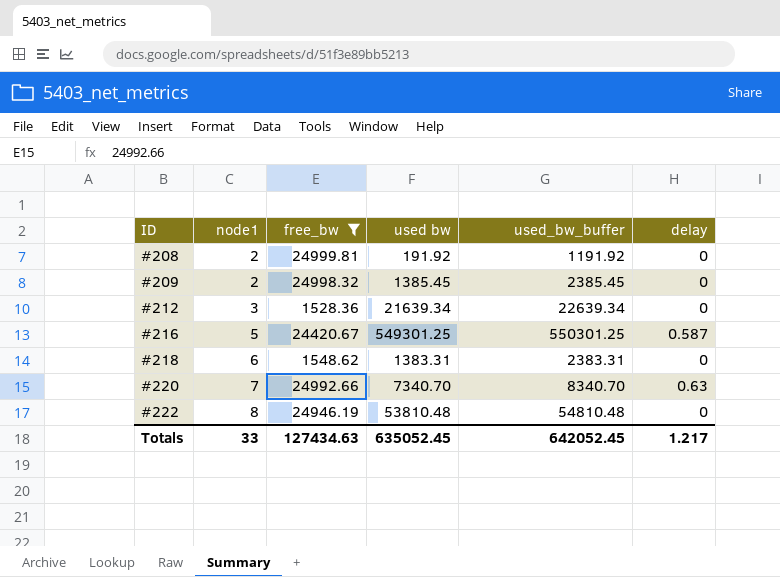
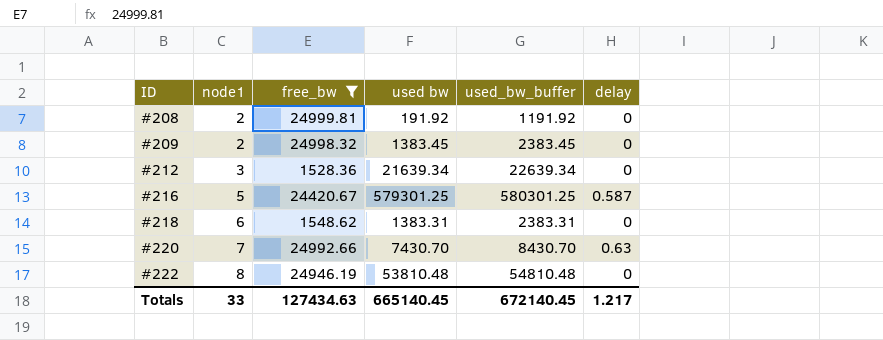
#209 | used bw: 1385.45 -> 1383.45
#209 | used_bw_buffer: 2385.45 -> 2383.45
#216 | used bw: 549301.25 -> 579301.25
#216 | used_bw_buffer: 550301.25 -> 580301.25
#220 | used bw: 7340.70 -> 7430.70
#220 | used_bw_buffer: 8340.70 -> 8430.70
Totals | used bw: 635052.45 -> 665140.45
Totals | used_bw_buffer: 642052.45 -> 672140.45

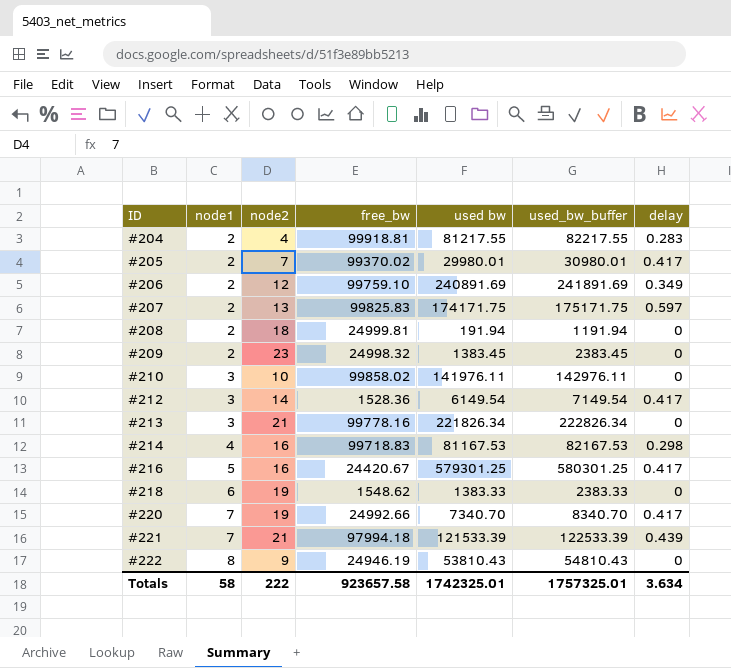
filter: free_bw <= 24999.81 -> none
column node2 | position: none -> 3
#208 | used bw: 191.92 -> 191.94
#208 | used_bw_buffer: 1191.92 -> 1191.94
#212 | used bw: 21639.34 -> 6149.54
#212 | used_bw_buffer: 22639.34 -> 7149.54
#212 | delay: 0 -> 0.417
#216 | delay: 0.587 -> 0.417
#218 | used bw: 1383.31 -> 1383.33
#218 | used_bw_buffer: 2383.31 -> 2383.33
#220 | used bw: 7430.70 -> 7340.70
#220 | used_bw_buffer: 8430.70 -> 8340.70
#220 | delay: 0.63 -> 0.417
#222 | used bw: 53810.48 -> 53810.43
#222 | used_bw_buffer: 54810.48 -> 54810.43
Totals | node1: 33 -> 58
Totals | free_bw: 127434.63 -> 923657.58
Totals | used bw: 665140.45 -> 1742325.01
Totals | used_bw_buffer: 672140.45 -> 1757325.01
Totals | delay: 1.217 -> 3.634

